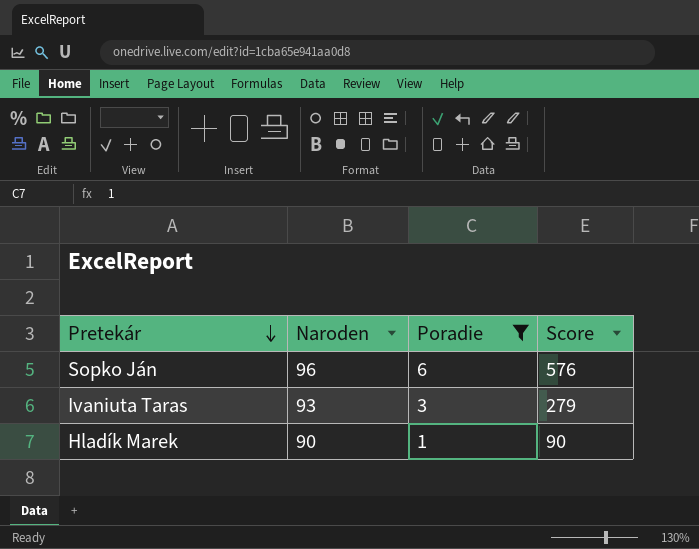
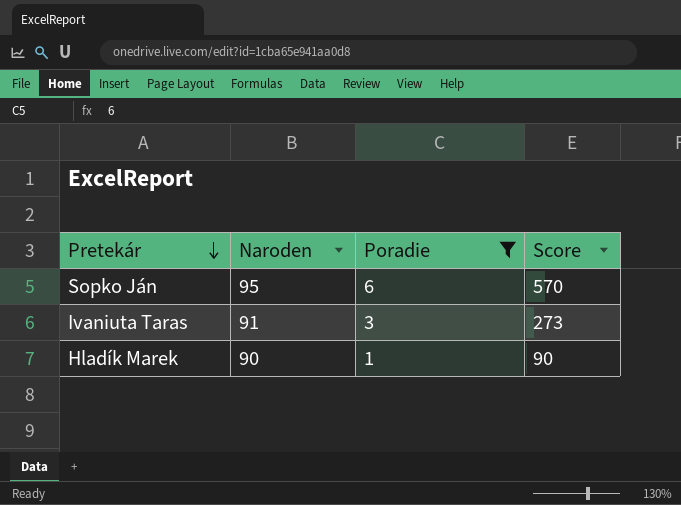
Sopko Ján | Naroden: 96 -> 95
Sopko Ján | Score: 576 -> 570
Ivaniuta Taras | Naroden: 93 -> 91
Ivaniuta Taras | Score: 279 -> 273

